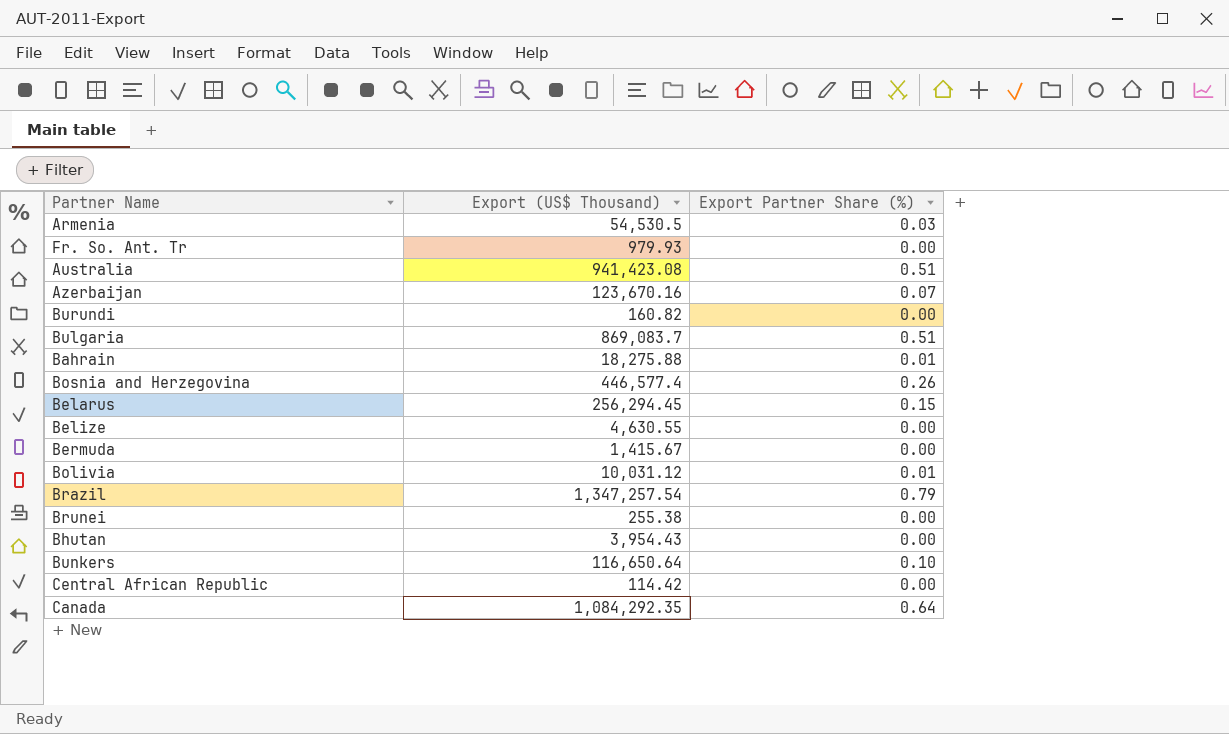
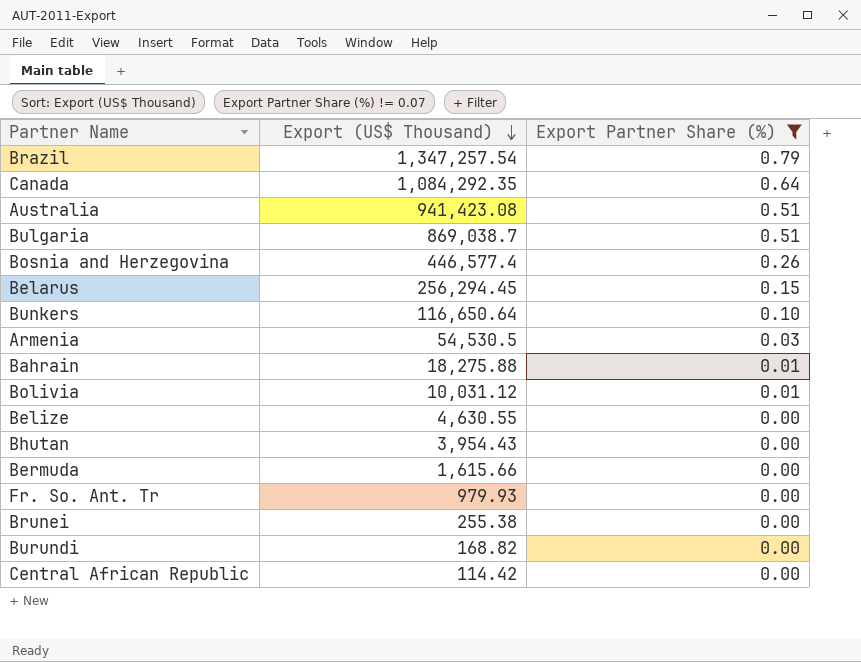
filter: none -> Export Partner Share (%) != 0.07
row order: none -> Export (US$ Thousand) descending
Bulgaria | Export (US$ Thousand): 869,083.7 -> 869,038.7
Bermuda | Export (US$ Thousand): 1,415.67 -> 1,615.66
Burundi | Export (US$ Thousand): 160.82 -> 168.82

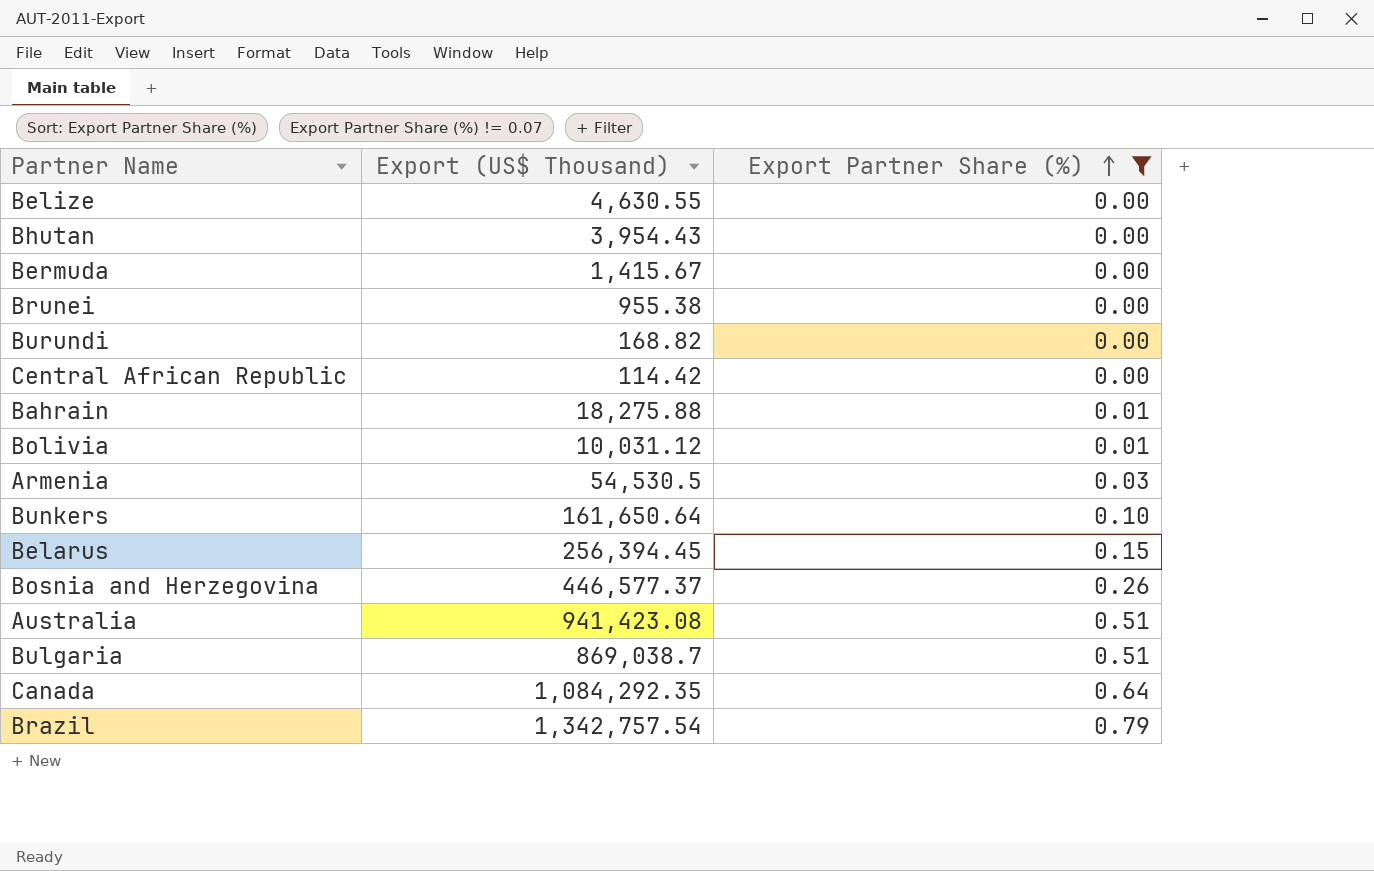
row order: Export (US$ Thousand) descending -> Export Partner Share (%) ascending
row Fr. So. Ant. Tr: 979.93 | 0.00 -> none
Bermuda | Export (US$ Thousand): 1,615.66 -> 1,415.67
Brunei | Export (US$ Thousand): 255.38 -> 955.38
Bunkers | Export (US$ Thousand): 116,650.64 -> 161,650.64
Belarus | Export (US$ Thousand): 256,294.45 -> 256,394.45
Bosnia and Herzegovina | Export (US$ Thousand): 446,577.4 -> 446,577.37
Brazil | Export (US$ Thousand): 1,347,257.54 -> 1,342,757.54

